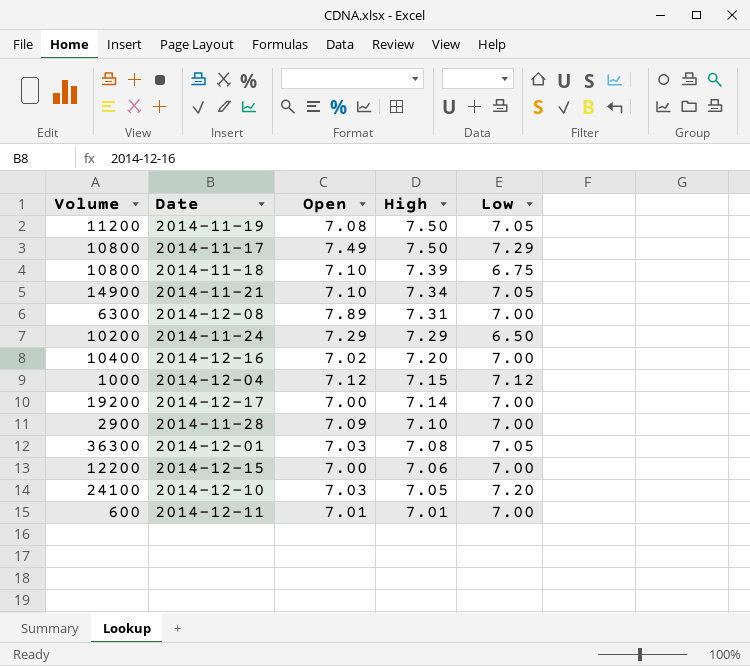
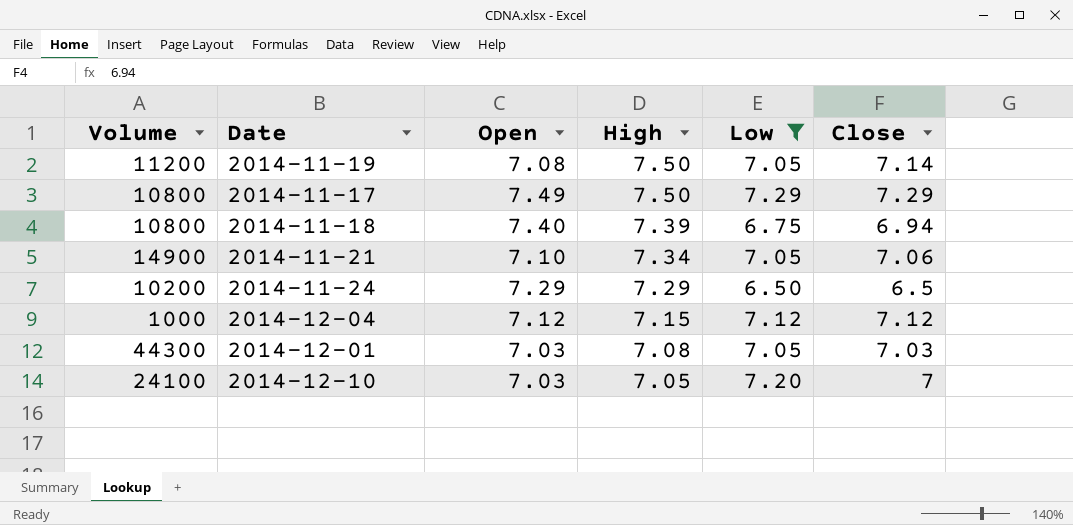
filter: none -> Low != 7.00
column Close | position: none -> 6
2014-11-18 | Open: 7.10 -> 7.40
2014-12-01 | Volume: 36300 -> 44300

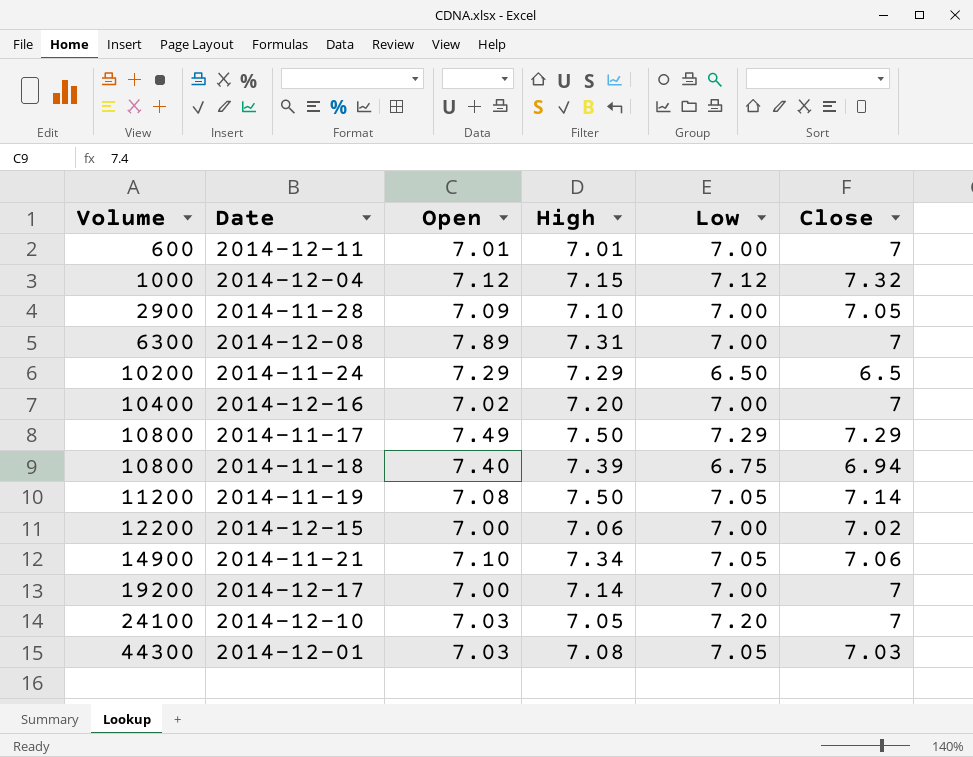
filter: Low != 7.00 -> none
row order: High descending -> Volume ascending
2014-12-04 | Close: 7.12 -> 7.32

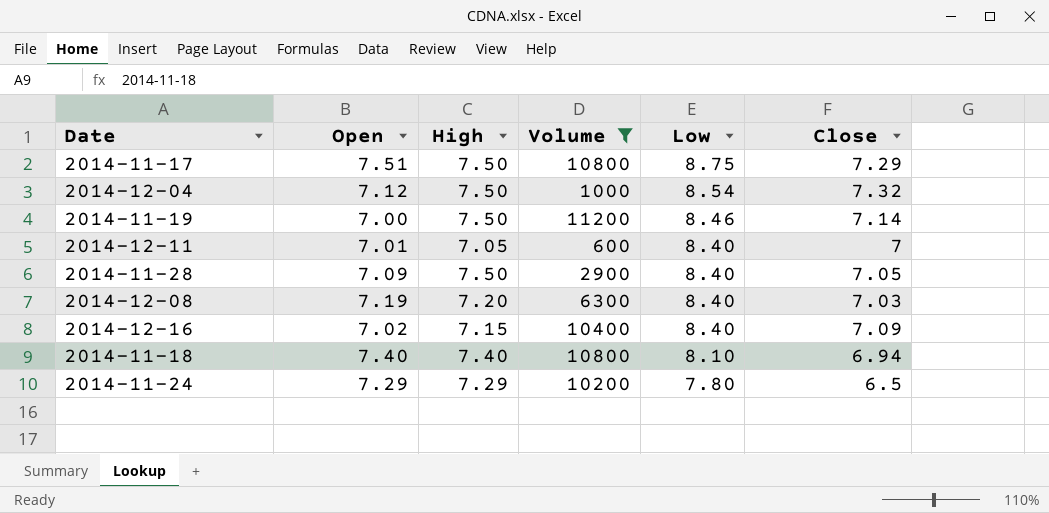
filter: none -> Volume <= 11200
row order: Volume ascending -> Low descending
column Volume | position: 1 -> 4
2014-11-17 | Open: 7.49 -> 7.51
2014-11-17 | Low: 7.29 -> 8.75
2014-12-04 | High: 7.15 -> 7.50
2014-12-04 | Low: 7.12 -> 8.54
2014-11-19 | Open: 7.08 -> 7.00
2014-11-19 | Low: 7.05 -> 8.46
2014-12-11 | High: 7.01 -> 7.05
2014-12-11 | Low: 7.00 -> 8.40
2014-11-28 | High: 7.10 -> 7.50
2014-11-28 | Low: 7.00 -> 8.40
2014-12-08 | Open: 7.89 -> 7.19
2014-12-08 | High: 7.31 -> 7.20
2014-12-08 | Low: 7.00 -> 8.40
2014-12-08 | Close: 7 -> 7.03
2014-12-16 | High: 7.20 -> 7.15
2014-12-16 | Low: 7.00 -> 8.40
2014-12-16 | Close: 7 -> 7.09
2014-11-18 | High: 7.39 -> 7.40
2014-11-18 | Low: 6.75 -> 8.10
2014-11-24 | Low: 6.50 -> 7.80

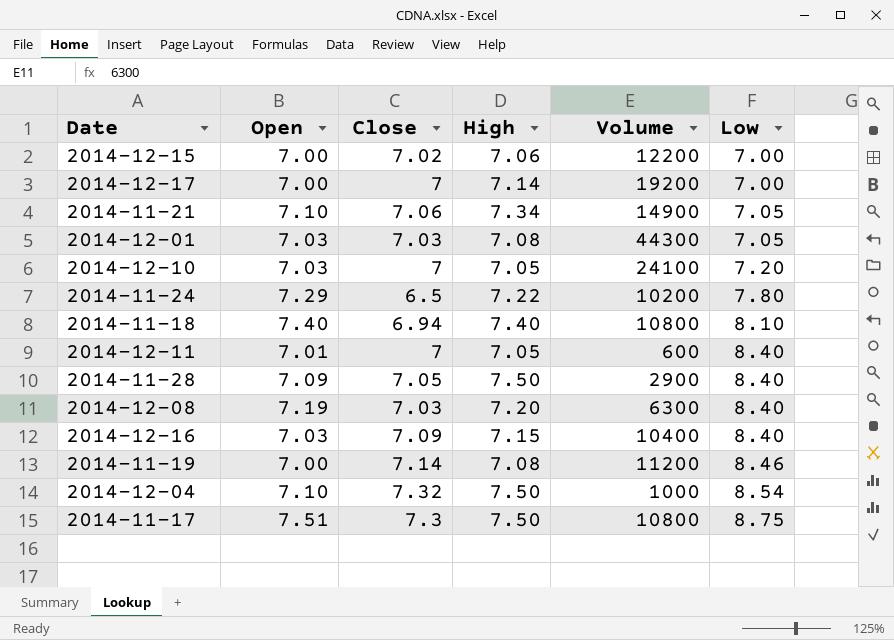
filter: Volume <= 11200 -> none
row order: Low descending -> Low ascending
column Close | position: 6 -> 3
2014-11-24 | High: 7.29 -> 7.22
2014-12-16 | Open: 7.02 -> 7.03
2014-11-19 | High: 7.50 -> 7.08
2014-12-04 | Open: 7.12 -> 7.10
2014-11-17 | Close: 7.29 -> 7.3

